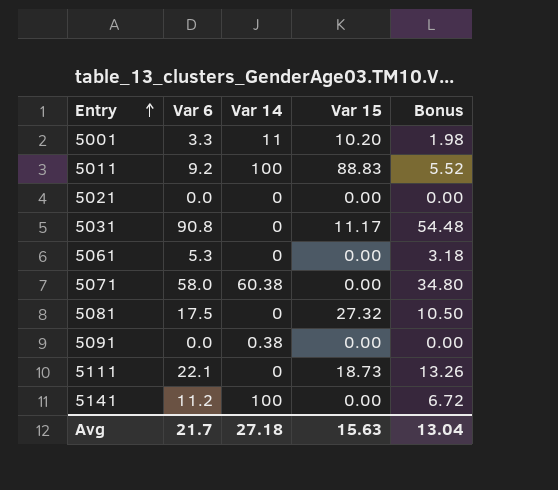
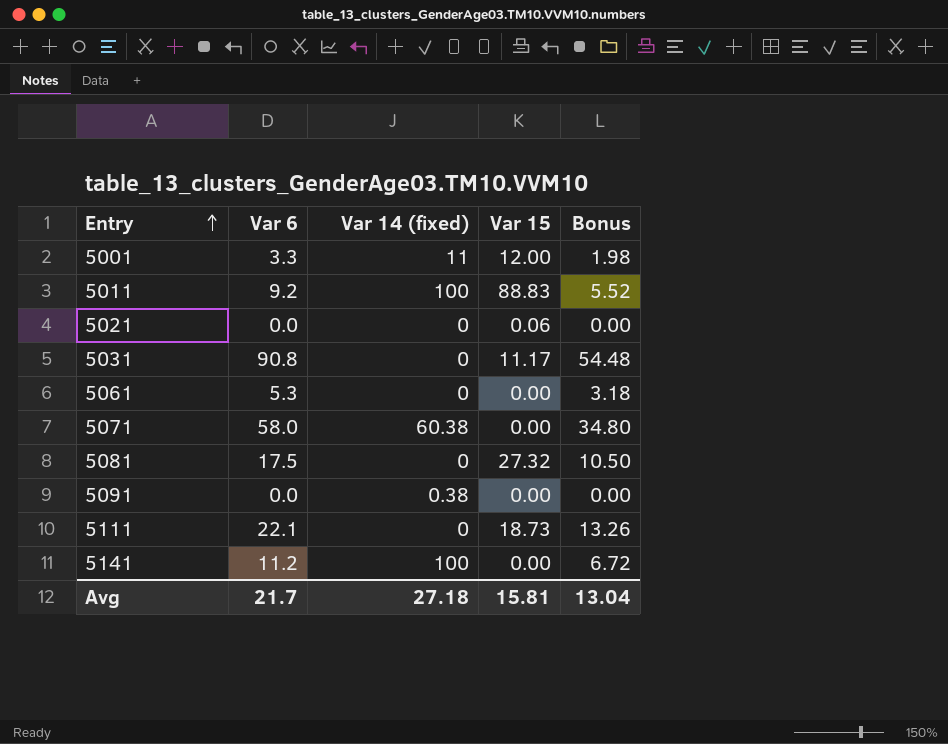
column name: Var 14 -> Var 14 (fixed)
5001 | Var 15: 10.20 -> 12.00
5021 | Var 15: 0.00 -> 0.06
Avg | Var 15: 15.63 -> 15.81

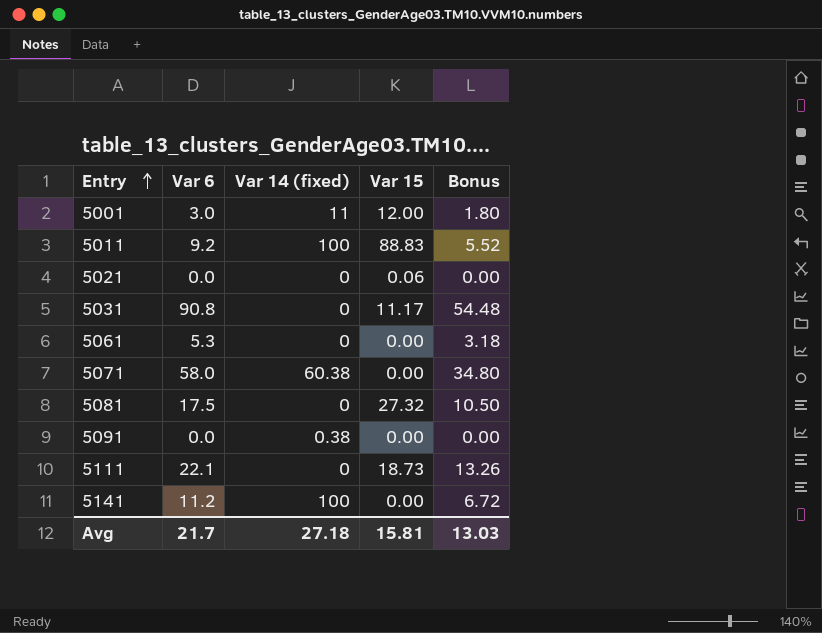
5001 | Var 6: 3.3 -> 3.0
5001 | Bonus: 1.98 -> 1.80
Avg | Bonus: 13.04 -> 13.03

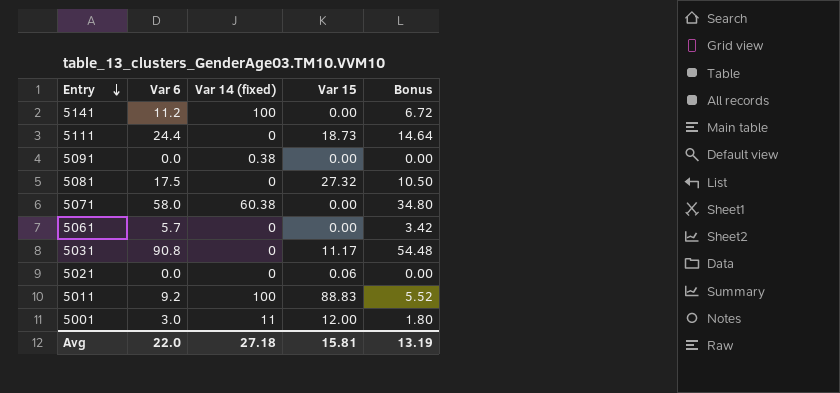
row order: Entry ascending -> Entry descending
5111 | Var 6: 22.1 -> 24.4
5111 | Bonus: 13.26 -> 14.64
5061 | Var 6: 5.3 -> 5.7
5061 | Bonus: 3.18 -> 3.42
Avg | Var 6: 21.7 -> 22.0
Avg | Bonus: 13.03 -> 13.19

